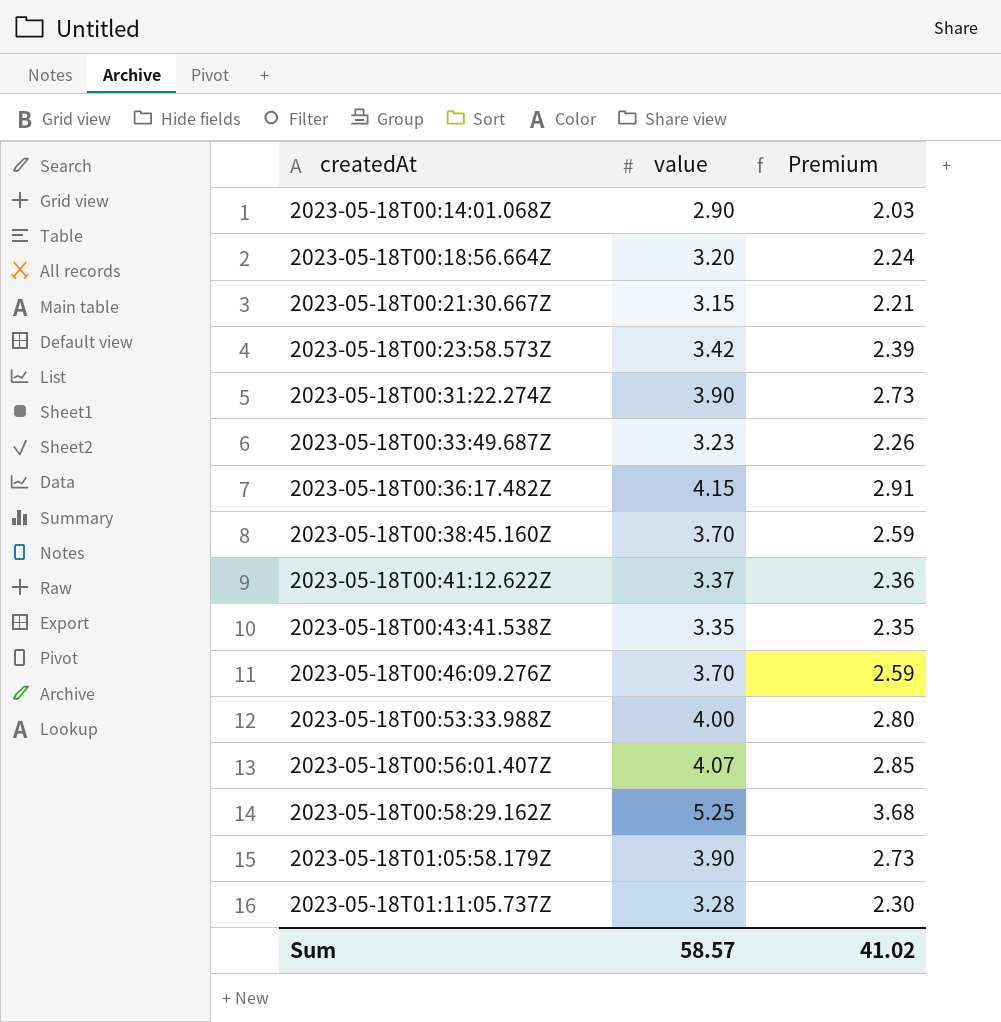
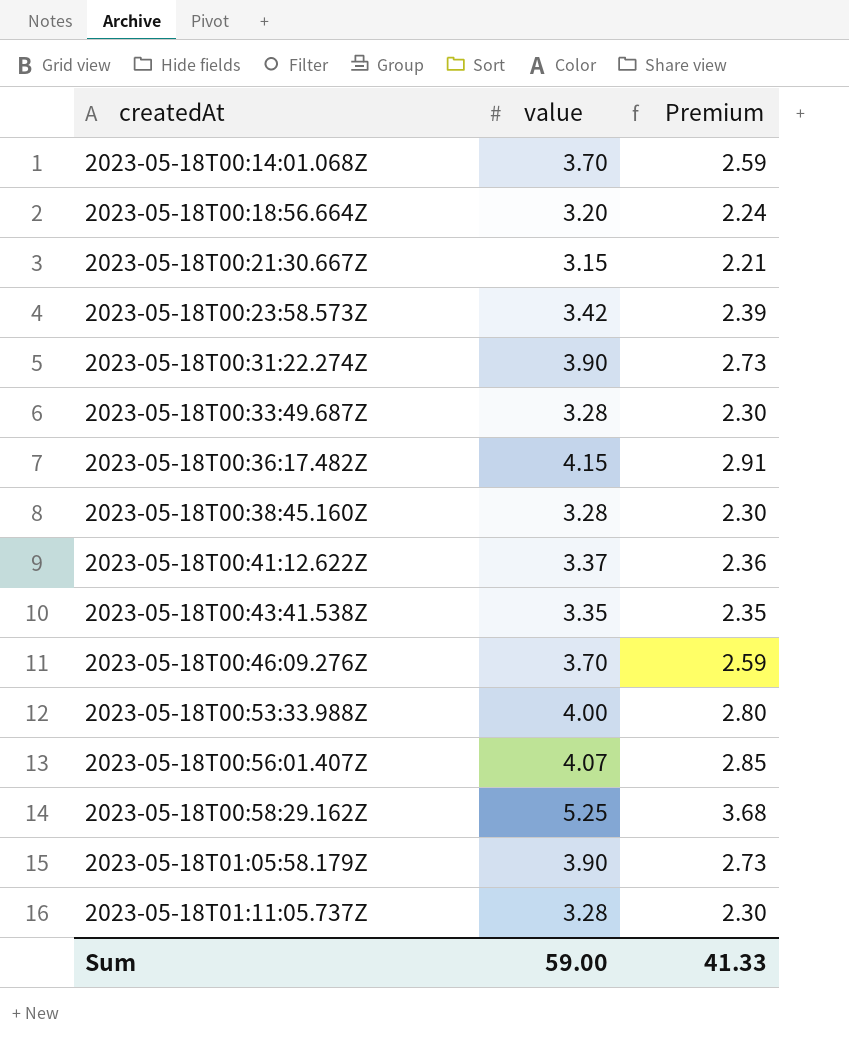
2023-05-18T00:14:01.068Z | value: 2.90 -> 3.70
2023-05-18T00:14:01.068Z | Premium: 2.03 -> 2.59
2023-05-18T00:33:49.687Z | value: 3.23 -> 3.28
2023-05-18T00:33:49.687Z | Premium: 2.26 -> 2.30
2023-05-18T00:38:45.160Z | value: 3.70 -> 3.28
2023-05-18T00:38:45.160Z | Premium: 2.59 -> 2.30
Sum | value: 58.57 -> 59.00
Sum | Premium: 41.02 -> 41.33

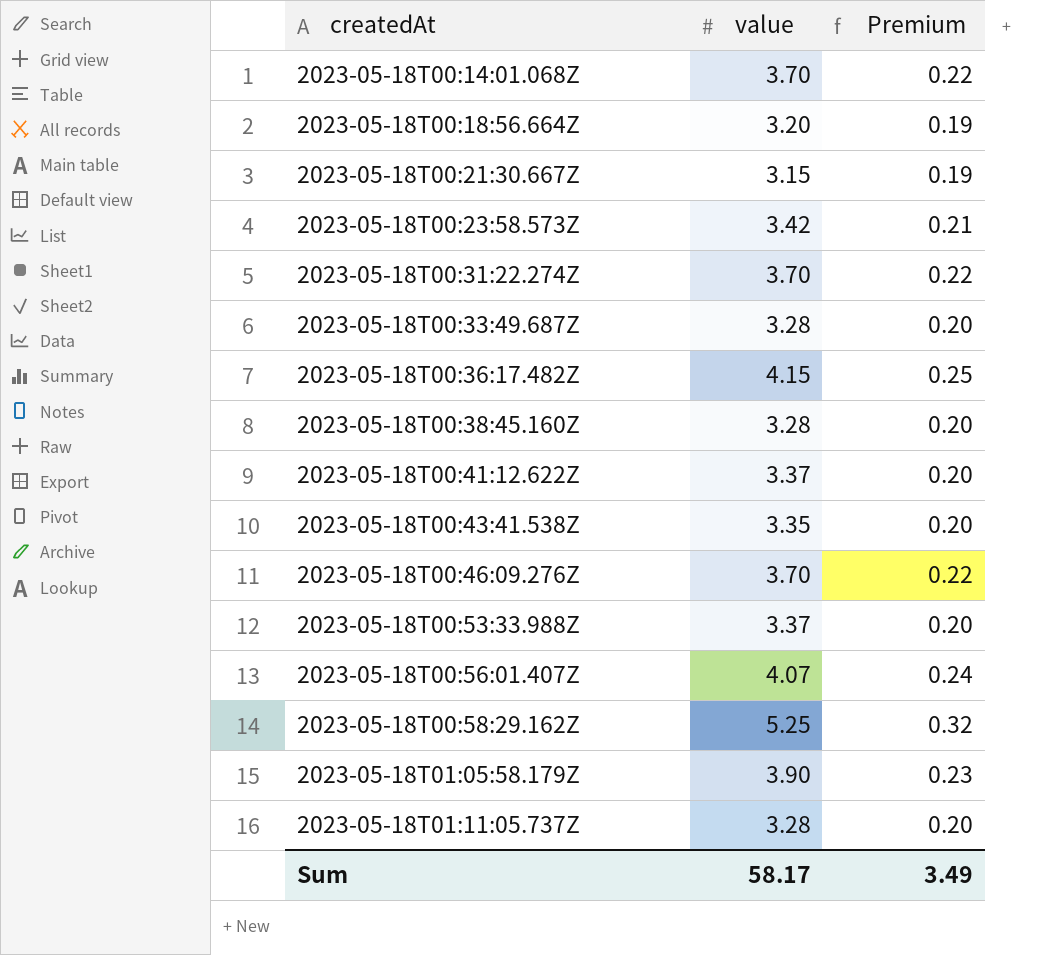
column Premium | formula: [value] * 0.7 -> [value] * 0.06
2023-05-18T00:31:22.274Z | value: 3.90 -> 3.70
2023-05-18T00:53:33.988Z | value: 4.00 -> 3.37
Sum | value: 59.00 -> 58.17
Sum | Premium: 41.33 -> 3.49

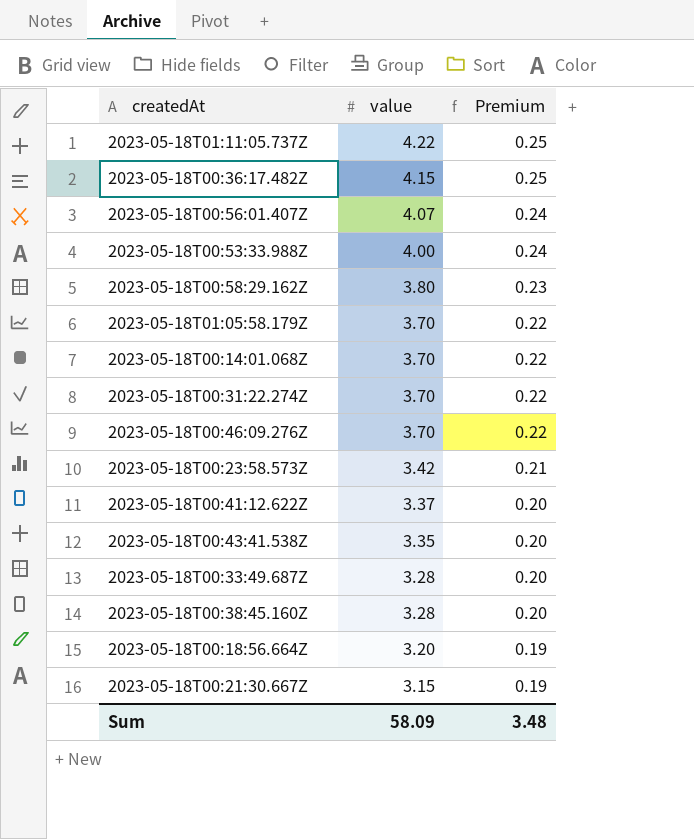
row order: createdAt ascending -> value descending
2023-05-18T01:11:05.737Z | value: 3.28 -> 4.22
2023-05-18T01:11:05.737Z | Premium: 0.20 -> 0.25
2023-05-18T00:53:33.988Z | value: 3.37 -> 4.00
2023-05-18T00:53:33.988Z | Premium: 0.20 -> 0.24
2023-05-18T00:58:29.162Z | value: 5.25 -> 3.80
2023-05-18T00:58:29.162Z | Premium: 0.32 -> 0.23
2023-05-18T01:05:58.179Z | value: 3.90 -> 3.70
2023-05-18T01:05:58.179Z | Premium: 0.23 -> 0.22
Sum | value: 58.17 -> 58.09
Sum | Premium: 3.49 -> 3.48

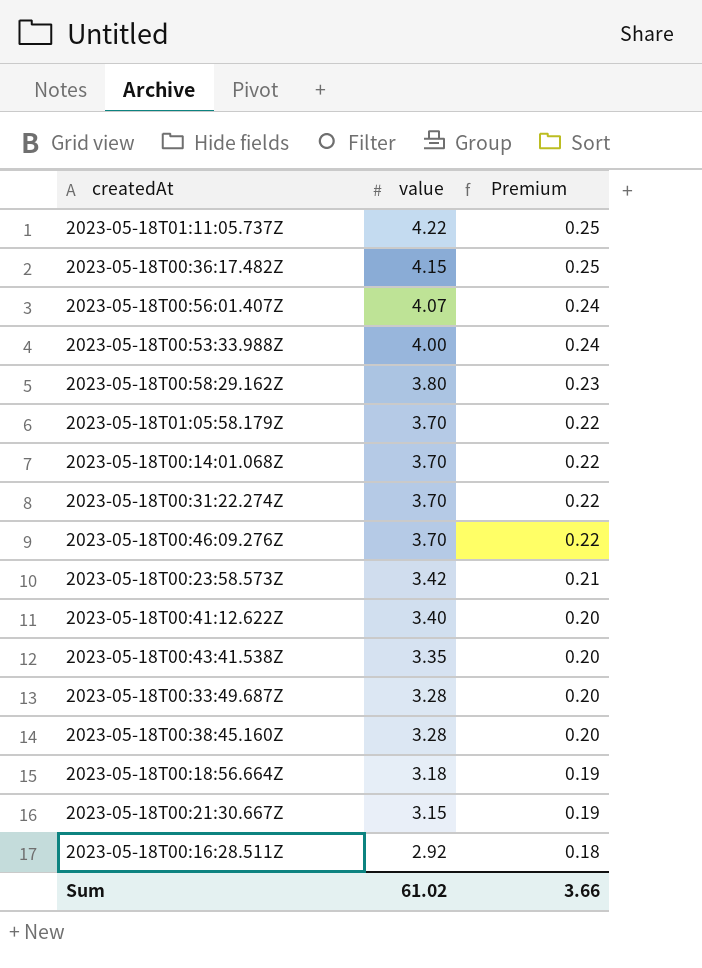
2023-05-18T00:41:12.622Z | value: 3.37 -> 3.40
2023-05-18T00:18:56.664Z | value: 3.20 -> 3.18
row 2023-05-18T00:16:28.511Z: none -> 2.92 | 0.18
Sum | value: 58.09 -> 61.02
Sum | Premium: 3.48 -> 3.66

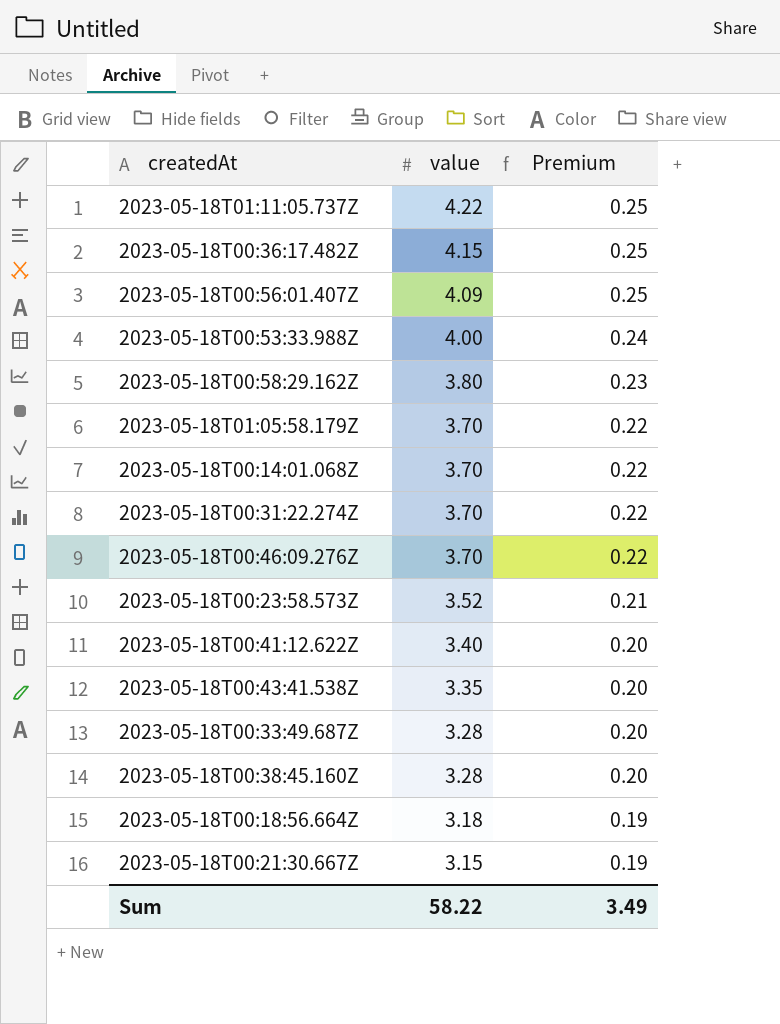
row 2023-05-18T00:16:28.511Z: 2.92 | 0.18 -> none
2023-05-18T00:56:01.407Z | value: 4.07 -> 4.09
2023-05-18T00:56:01.407Z | Premium: 0.24 -> 0.25
2023-05-18T00:23:58.573Z | value: 3.42 -> 3.52
Sum | value: 61.02 -> 58.22
Sum | Premium: 3.66 -> 3.49

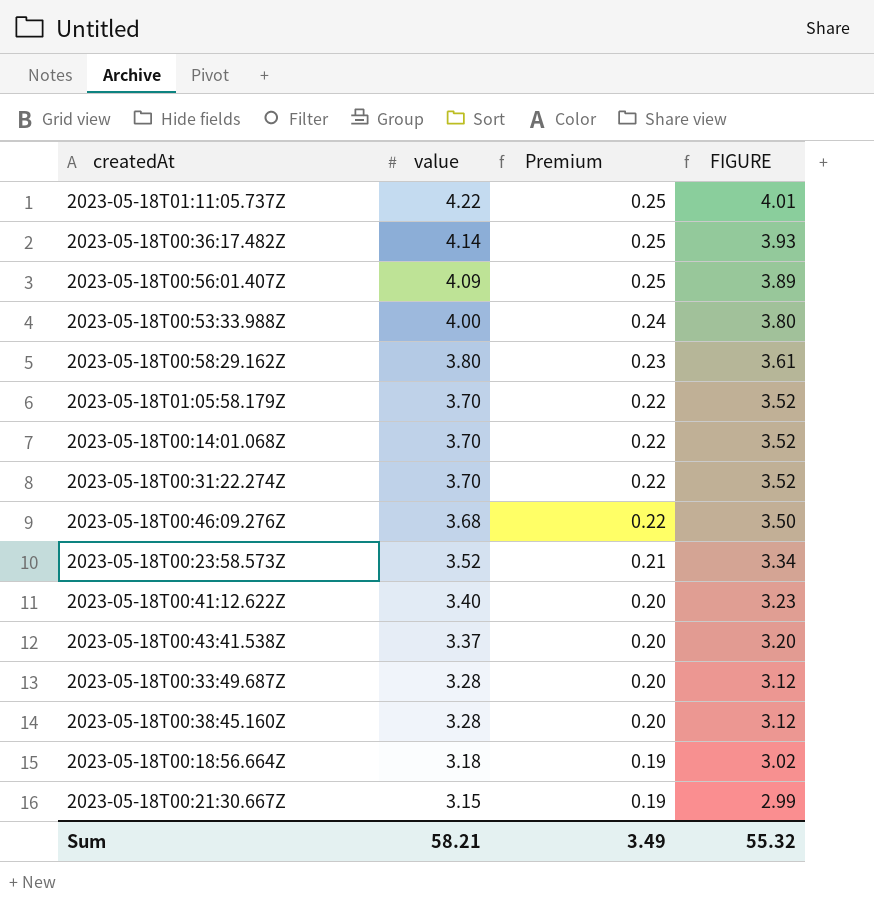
column FIGURE | formula: none -> [value] * 0.95
2023-05-18T00:36:17.482Z | value: 4.15 -> 4.14
2023-05-18T00:46:09.276Z | value: 3.70 -> 3.68
2023-05-18T00:43:41.538Z | value: 3.35 -> 3.37
Sum | value: 58.22 -> 58.21

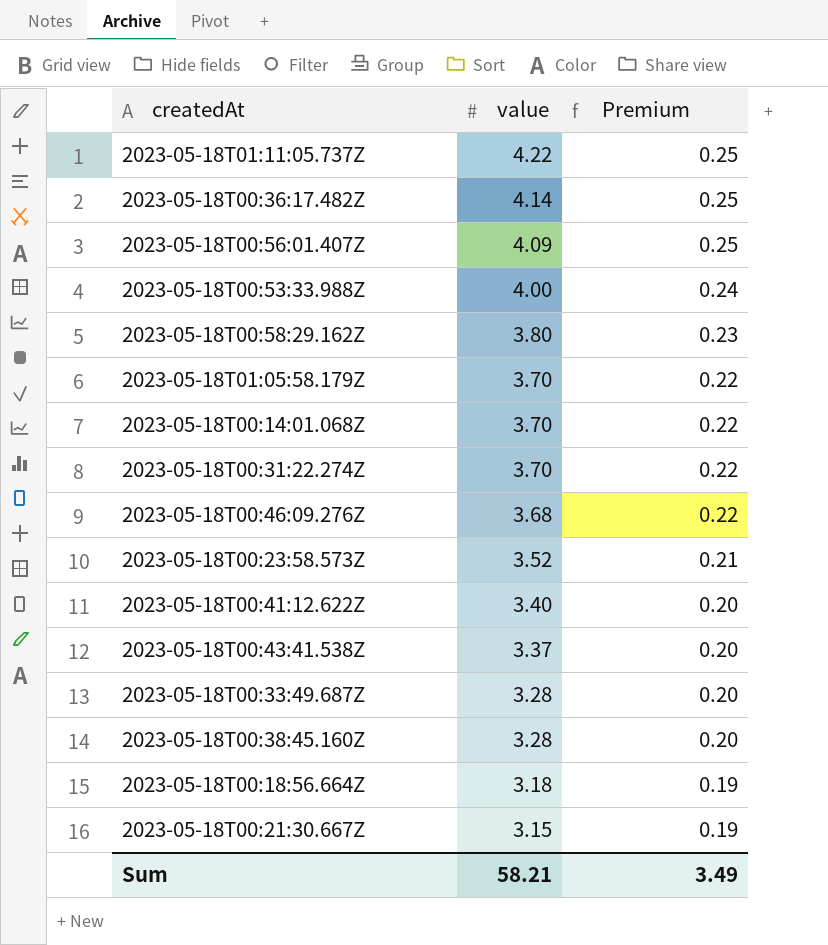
column FIGURE | formula: [value] * 0.95 -> none

